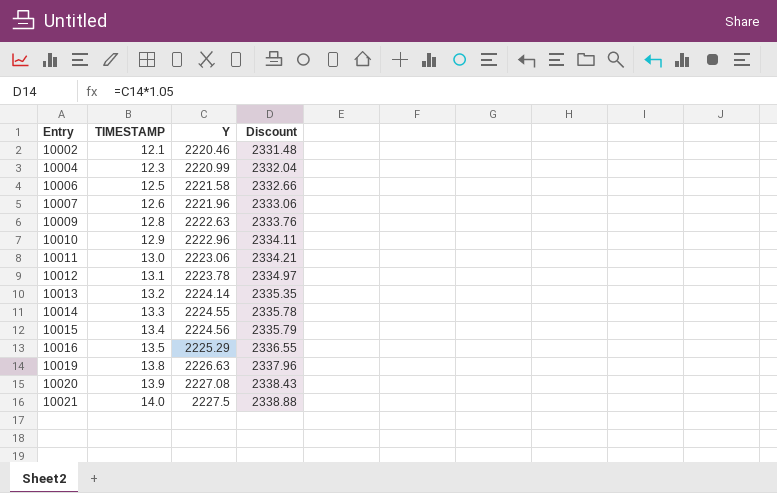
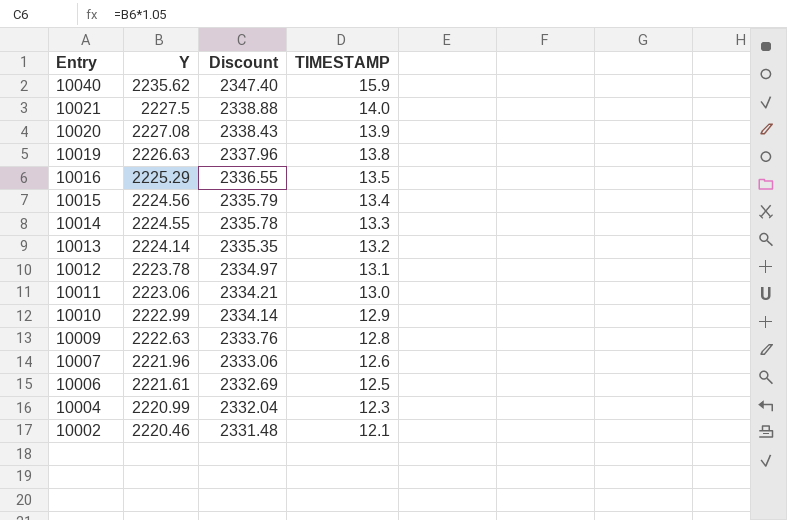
row order: Entry ascending -> Entry descending
column TIMESTAMP | position: 2 -> 4
row 10040: none -> 2235.62 | 2347.40 | 15.9
10010 | Y: 2222.96 -> 2222.99
10010 | Discount: 2334.11 -> 2334.14
10006 | Y: 2221.58 -> 2221.61
10006 | Discount: 2332.66 -> 2332.69

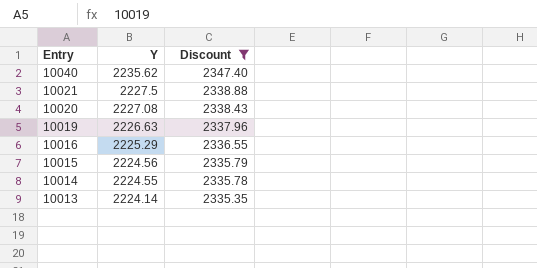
filter: none -> Discount >= 2335.35
column TIMESTAMP | position: 4 -> none

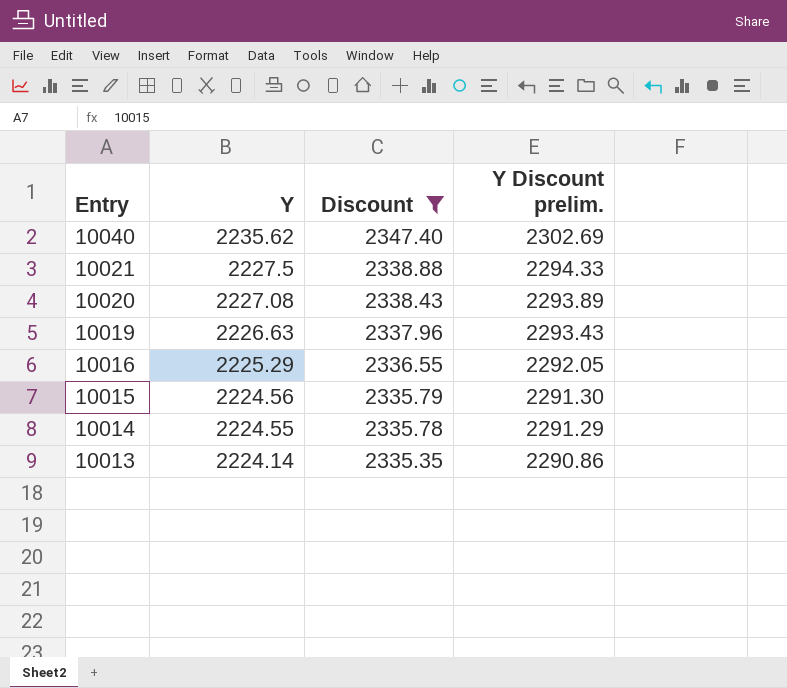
column Y Discount prelim. | formula: none -> [Y] * 1.03

